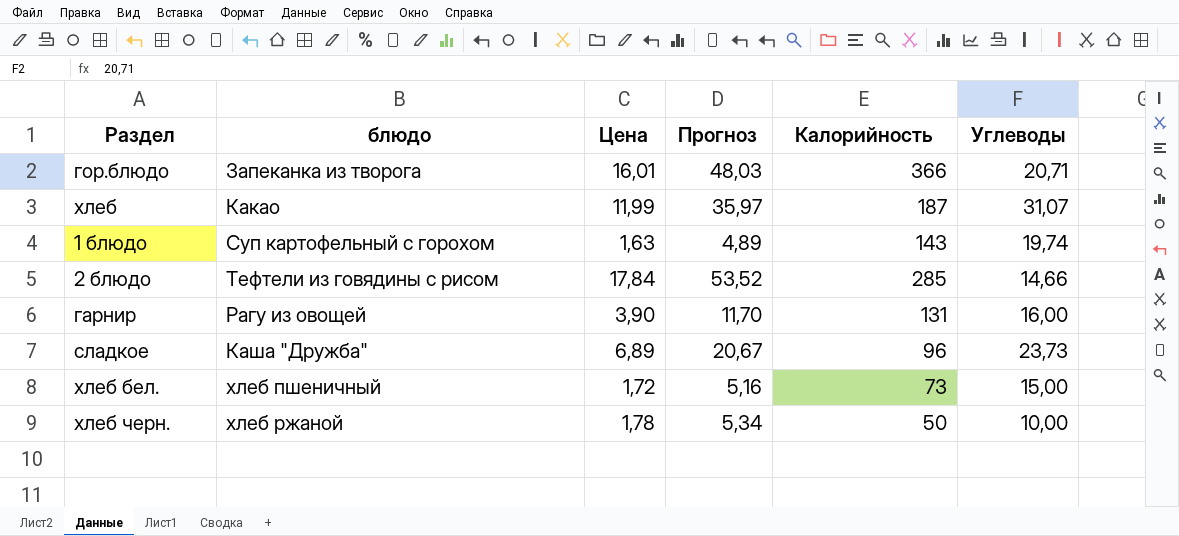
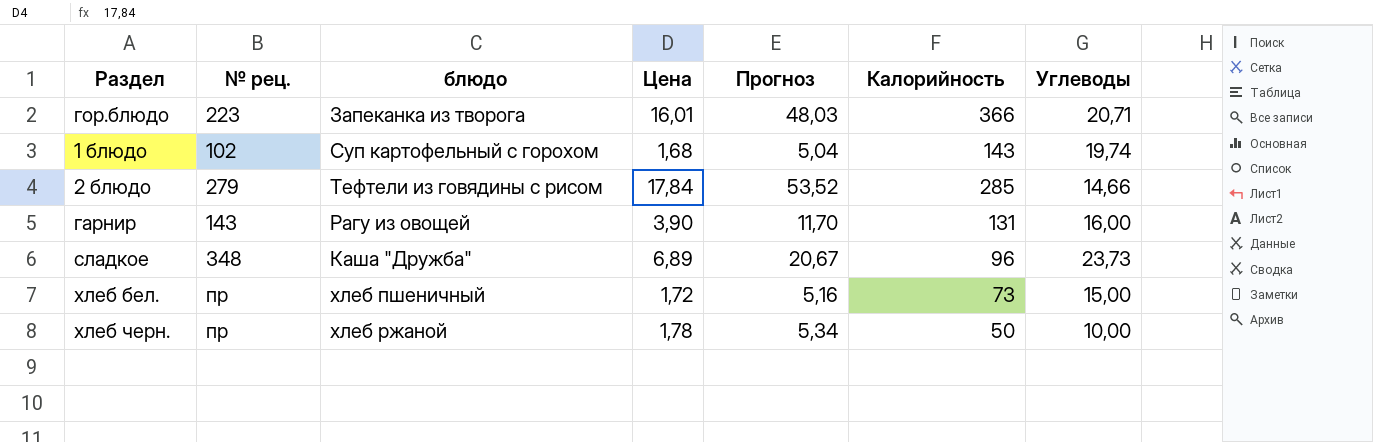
column № рец. | position: none -> 2
row хлеб: Какао | 11,99 | 35,97 | 187 | 31,07 -> none
1 блюдо | Цена: 1,63 -> 1,68
1 блюдо | Прогноз: 4,89 -> 5,04

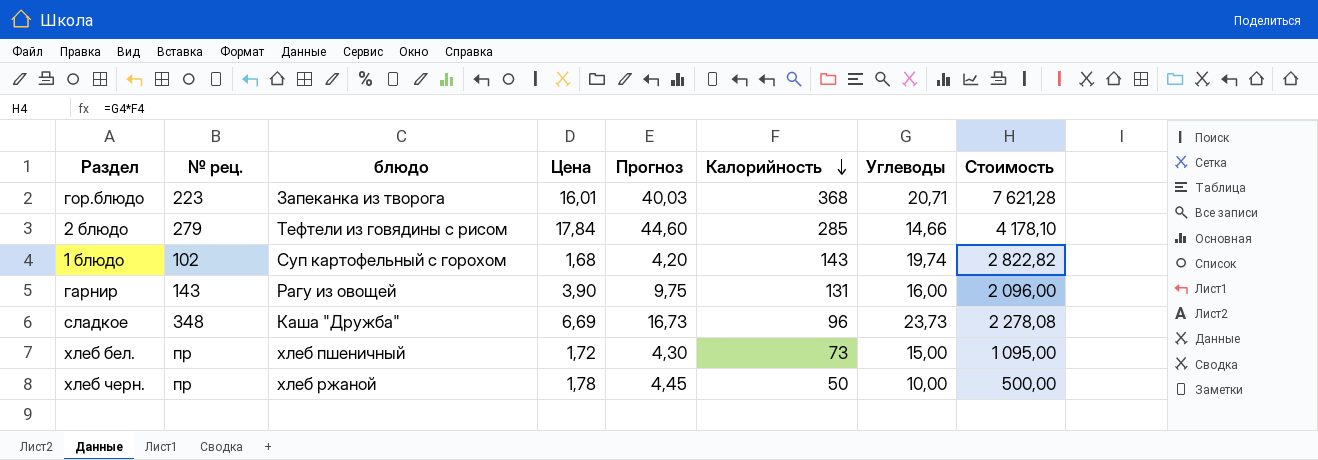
row order: none -> Калорийность descending
column Прогноз | formula: [Цена] * 3 -> [Цена] * 2,5
column Стоимость | formula: none -> [Калорийность] * [Углеводы]
гор.блюдо | Калорийность: 366 -> 368
сладкое | Цена: 6,89 -> 6,69

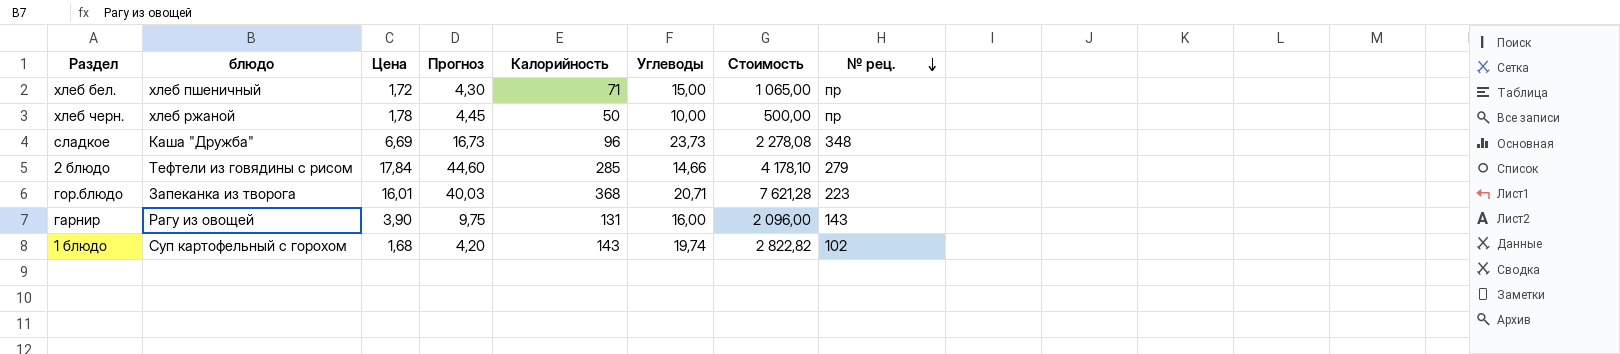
row order: Калорийность descending -> № рец. descending
column № рец. | position: 2 -> 8
хлеб бел. | Калорийность: 73 -> 71
хлеб бел. | Стоимость: 1 095,00 -> 1 065,00

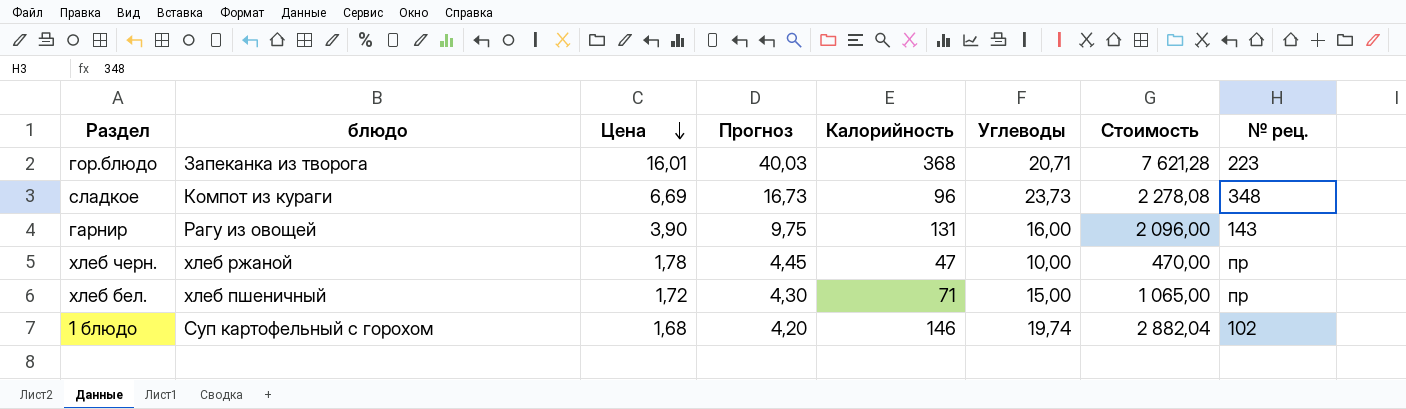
row order: № рец. descending -> Цена descending
row 2 блюдо: Тефтели из говядины с рисом | 17,84 | 44,60 | 285 | 14,66 | 4 178,10 | 279 -> none
сладкое | блюдо: Каша "Дружба" -> Компот из кураги
хлеб черн. | Калорийность: 50 -> 47
хлеб черн. | Стоимость: 500,00 -> 470,00
1 блюдо | Калорийность: 143 -> 146
1 блюдо | Стоимость: 2 822,82 -> 2 882,04

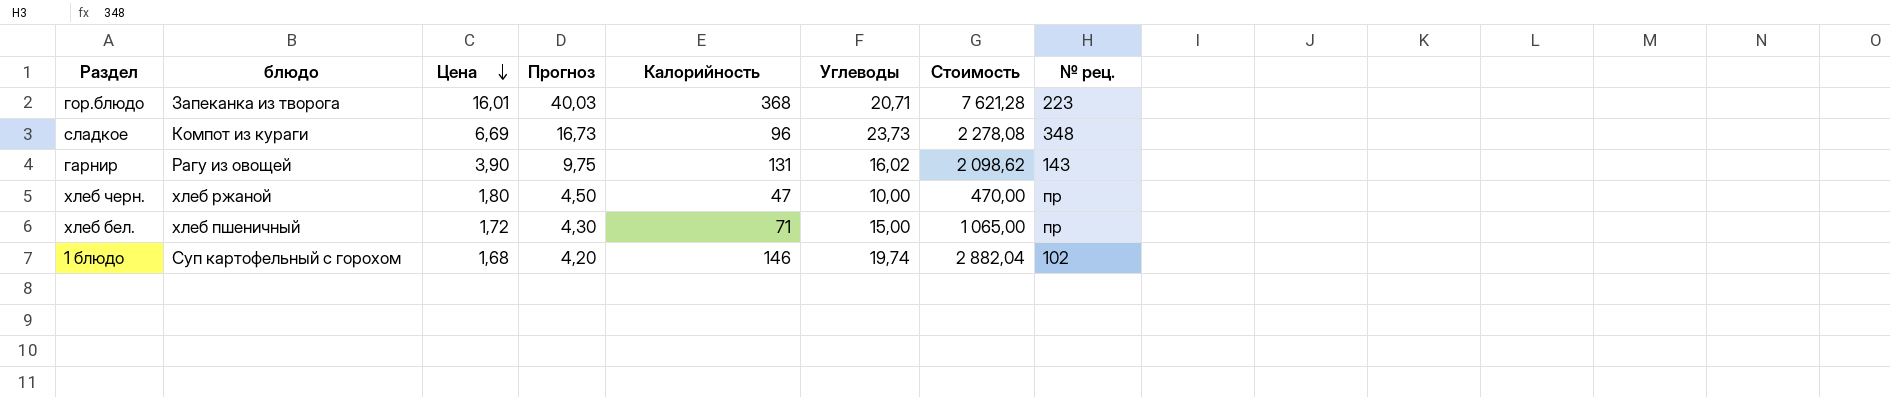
гарнир | Углеводы: 16,00 -> 16,02
гарнир | Стоимость: 2 096,00 -> 2 098,62
хлеб черн. | Цена: 1,78 -> 1,80
хлеб черн. | Прогноз: 4,45 -> 4,50

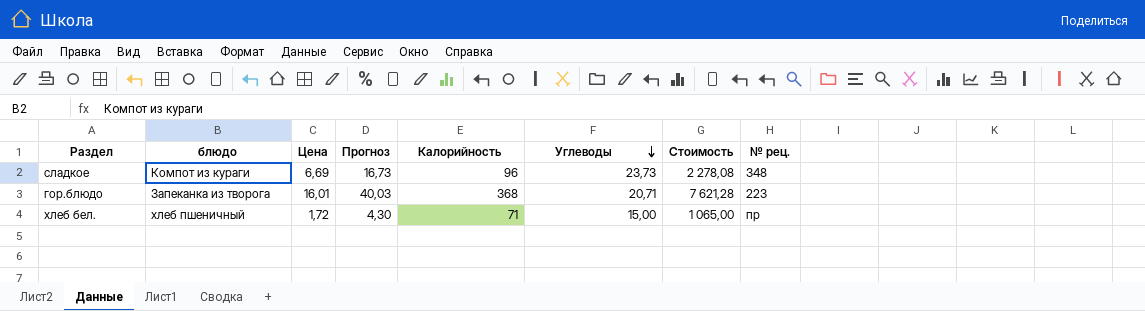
row order: Цена descending -> Углеводы descending
row гарнир: Рагу из овощей | 3,90 | 9,75 | 131 | 16,02 | 2 098,62 | 143 -> none
row хлеб черн.: хлеб ржаной | 1,80 | 4,50 | 47 | 10,00 | 470,00 | пр -> none
row 1 блюдо: Суп картофельный с горохом | 1,68 | 4,20 | 146 | 19,74 | 2 882,04 | 102 -> none

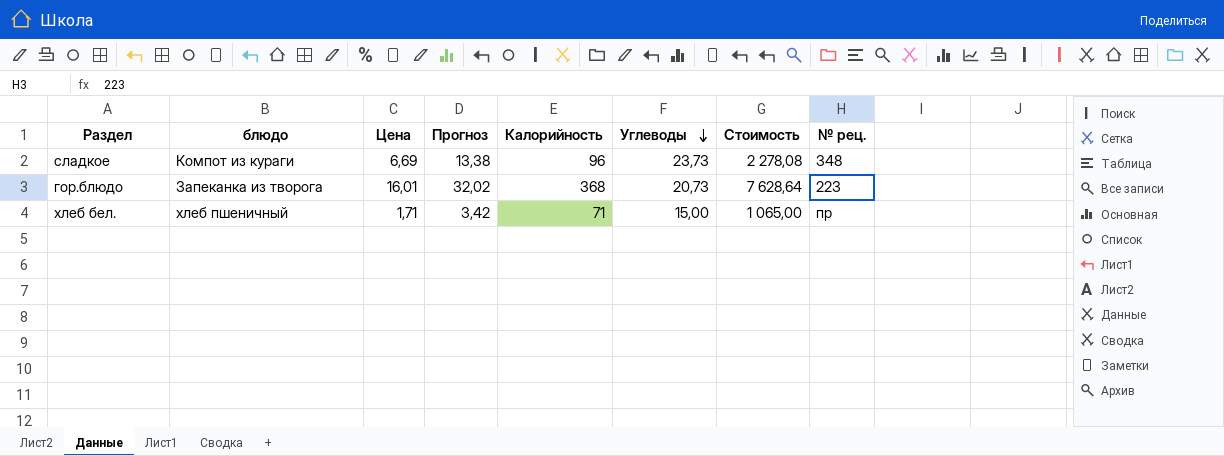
column Прогноз | formula: [Цена] * 2,5 -> [Цена] * 2
гор.блюдо | Углеводы: 20,71 -> 20,73
гор.блюдо | Стоимость: 7 621,28 -> 7 628,64
хлеб бел. | Цена: 1,72 -> 1,71

